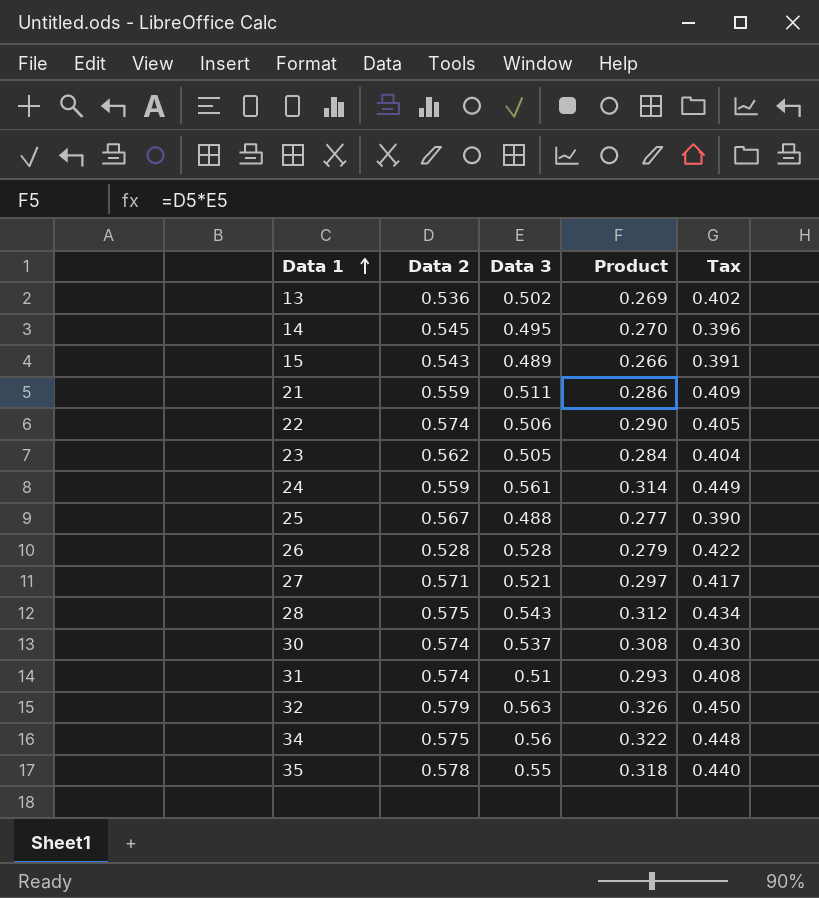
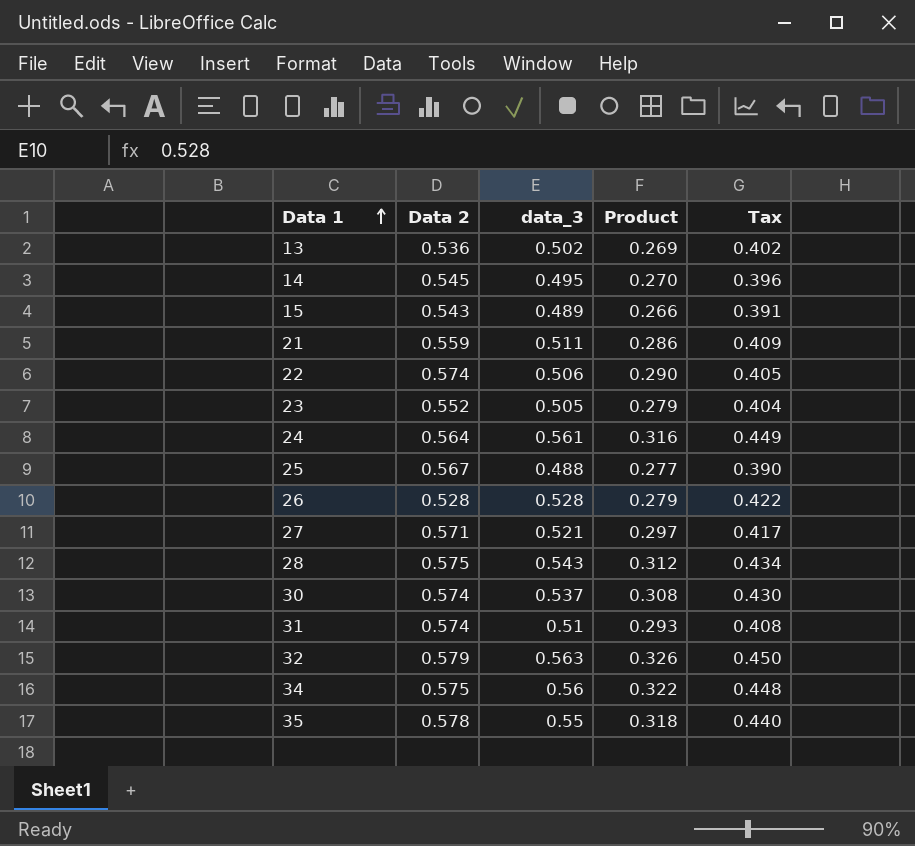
column name: Data 3 -> data_3
23 | Data 2: 0.562 -> 0.552
23 | Product: 0.284 -> 0.279
24 | Data 2: 0.559 -> 0.564
24 | Product: 0.314 -> 0.316

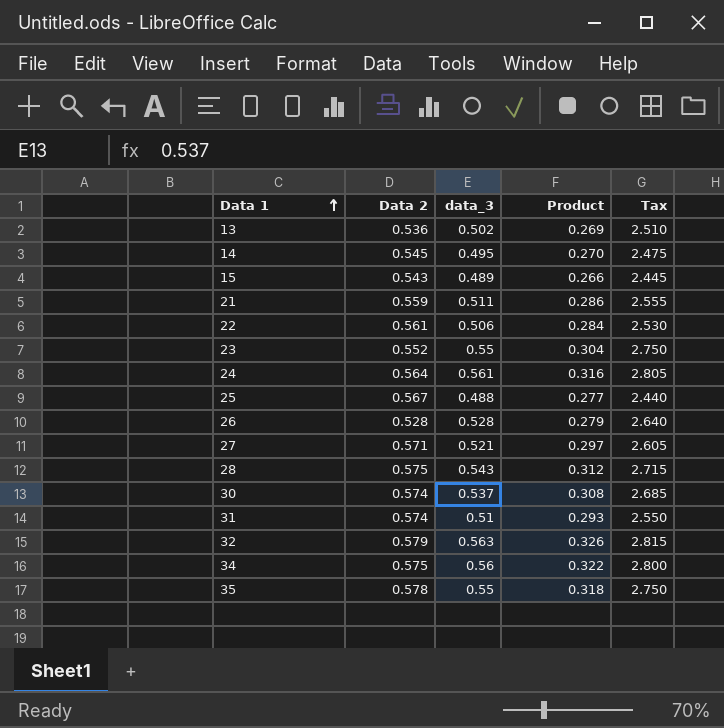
column Tax | formula: [data_3] * 0.8 -> [data_3] * 5
22 | Data 2: 0.574 -> 0.561
22 | Product: 0.290 -> 0.284
23 | data_3: 0.505 -> 0.55
23 | Product: 0.279 -> 0.304

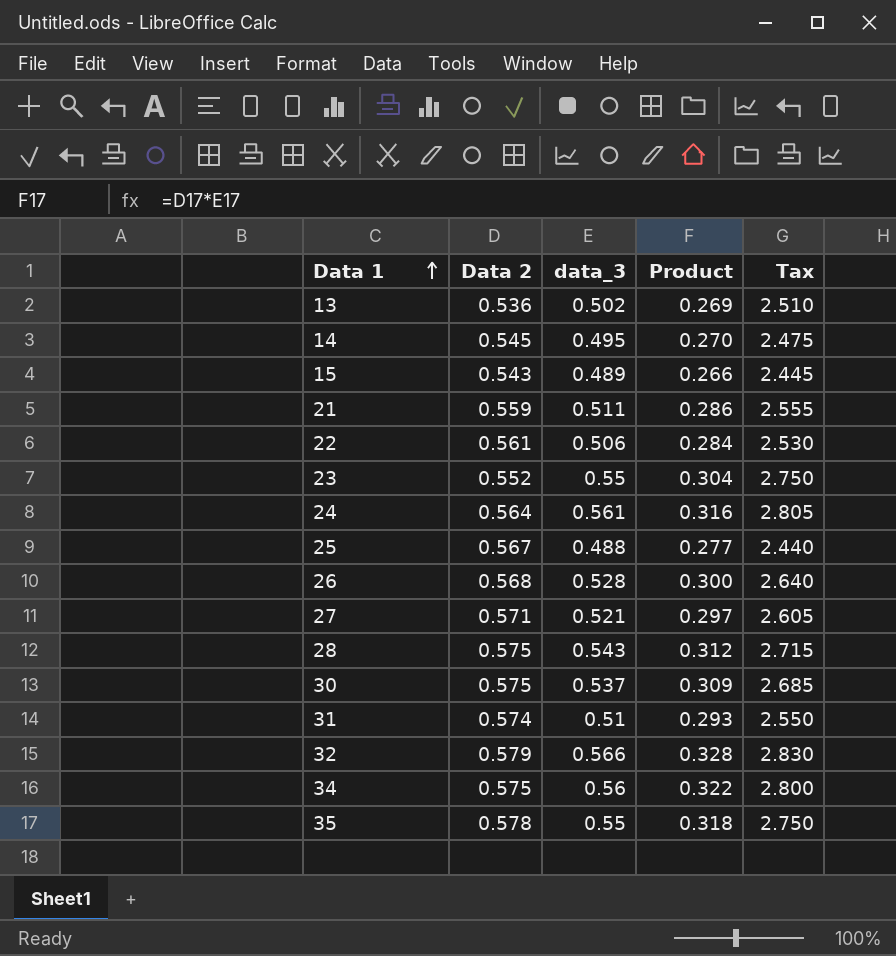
26 | Data 2: 0.528 -> 0.568
26 | Product: 0.279 -> 0.300
30 | Data 2: 0.574 -> 0.575
30 | Product: 0.308 -> 0.309
32 | data_3: 0.563 -> 0.566
32 | Product: 0.326 -> 0.328
32 | Tax: 2.815 -> 2.830

